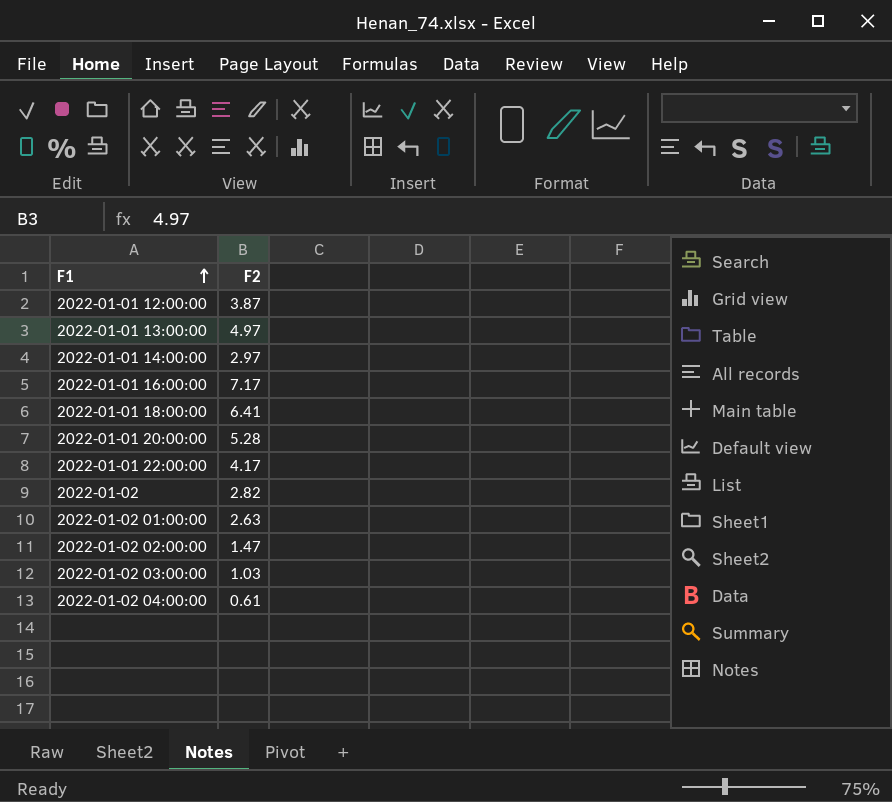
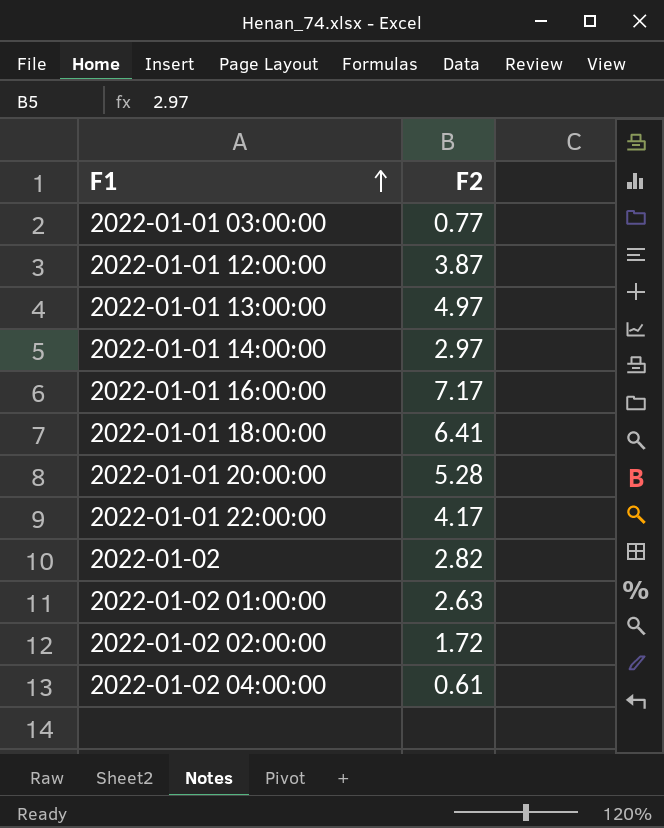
row 2022-01-02 03:00:00: 1.03 -> none
row 2022-01-01 03:00:00: none -> 0.77
2022-01-02 02:00:00 | F2: 1.47 -> 1.72

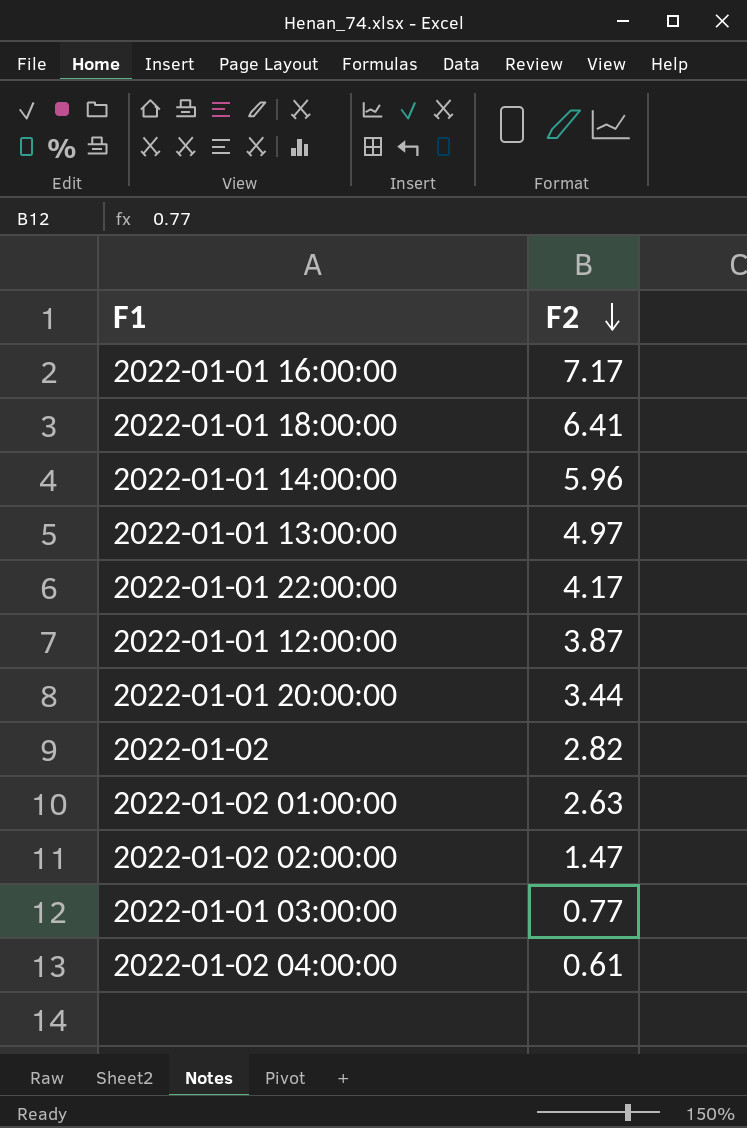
row order: F1 ascending -> F2 descending
2022-01-01 14:00:00 | F2: 2.97 -> 5.96
2022-01-01 20:00:00 | F2: 5.28 -> 3.44
2022-01-02 02:00:00 | F2: 1.72 -> 1.47

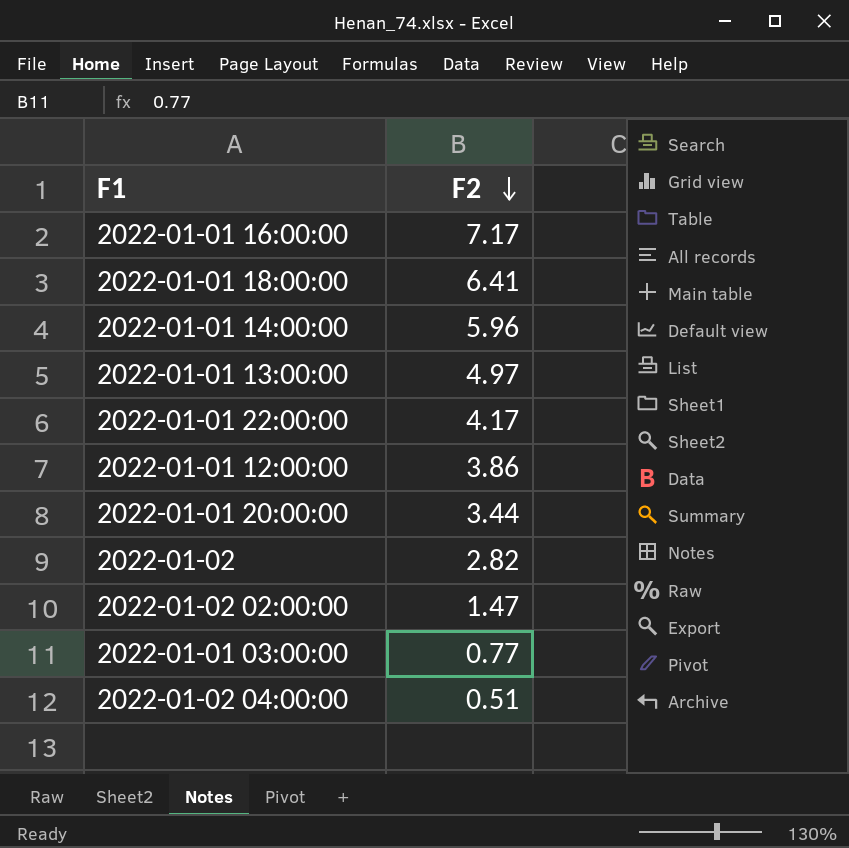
row 2022-01-02 01:00:00: 2.63 -> none
2022-01-01 12:00:00 | F2: 3.87 -> 3.86
2022-01-02 04:00:00 | F2: 0.61 -> 0.51

